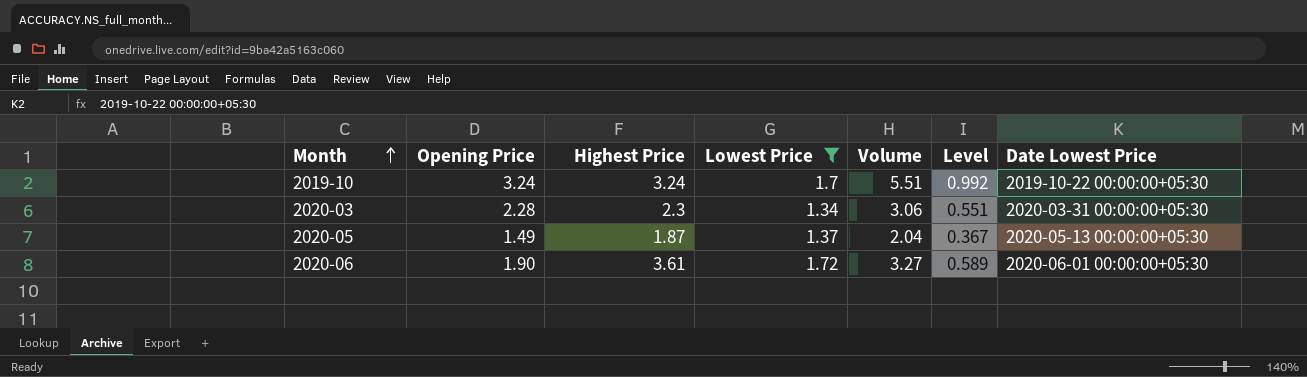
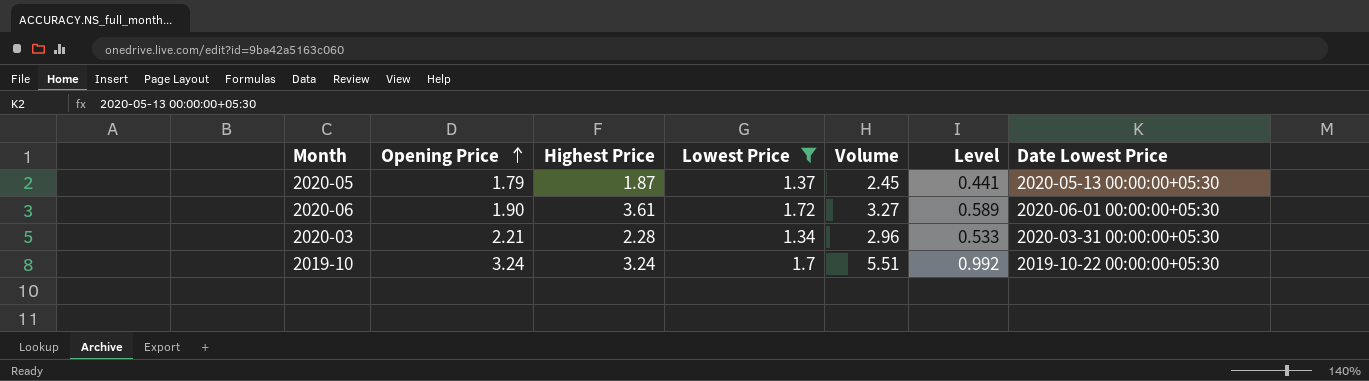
row order: Month ascending -> Opening Price ascending
2020-05 | Opening Price: 1.49 -> 1.79
2020-05 | Volume: 2.04 -> 2.45
2020-05 | Level: 0.367 -> 0.441
2020-03 | Opening Price: 2.28 -> 2.21
2020-03 | Highest Price: 2.3 -> 2.28
2020-03 | Volume: 3.06 -> 2.96
2020-03 | Level: 0.551 -> 0.533

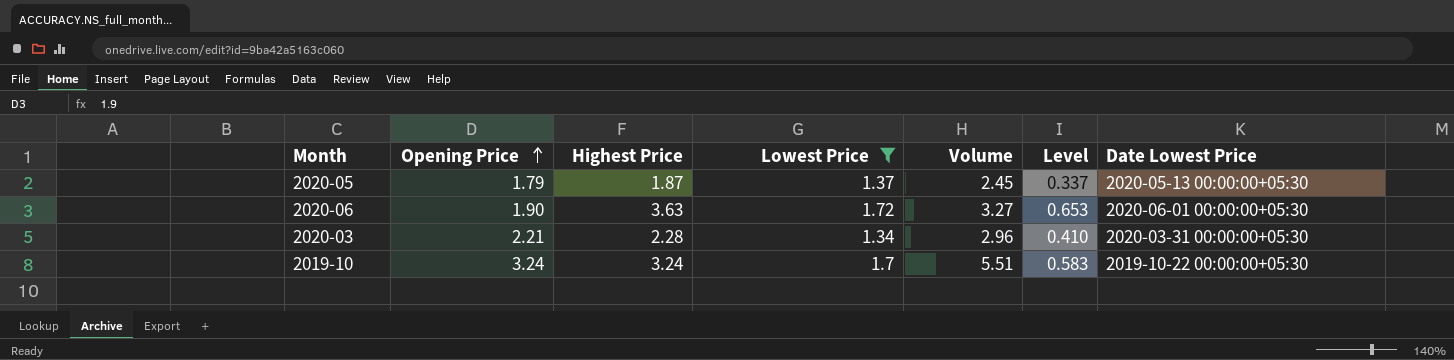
column Level | formula: [Volume] * 0.18 -> [Highest Price] * 0.18
2020-06 | Highest Price: 3.61 -> 3.63

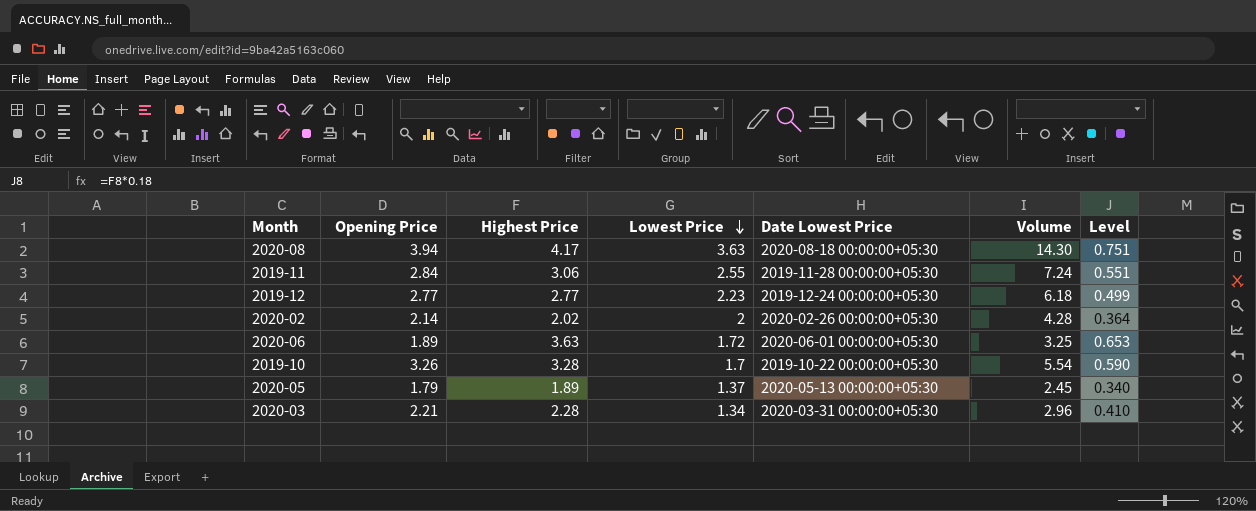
filter: Lowest Price <= 1.72 -> none
row order: Opening Price ascending -> Lowest Price descending
column Date Lowest Price | position: 7 -> 5
2020-06 | Opening Price: 1.90 -> 1.89
2020-06 | Volume: 3.27 -> 3.25
2019-10 | Opening Price: 3.24 -> 3.26
2019-10 | Highest Price: 3.24 -> 3.28
2019-10 | Volume: 5.51 -> 5.54
2019-10 | Level: 0.583 -> 0.590
2020-05 | Highest Price: 1.87 -> 1.89
2020-05 | Level: 0.337 -> 0.340

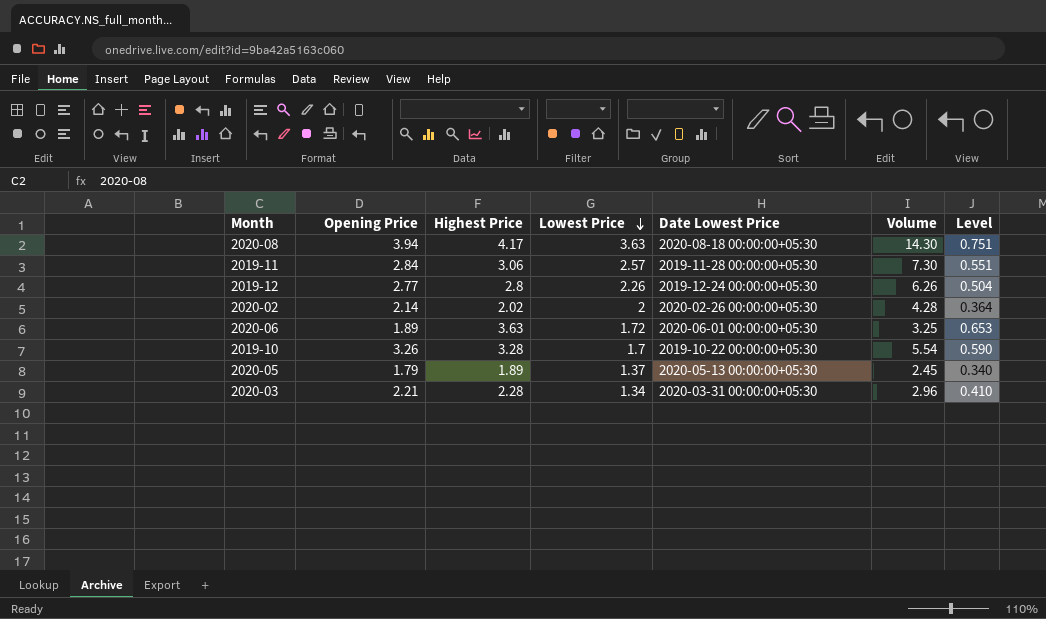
2019-11 | Lowest Price: 2.55 -> 2.57
2019-11 | Volume: 7.24 -> 7.30
2019-12 | Highest Price: 2.77 -> 2.8
2019-12 | Lowest Price: 2.23 -> 2.26
2019-12 | Volume: 6.18 -> 6.26
2019-12 | Level: 0.499 -> 0.504

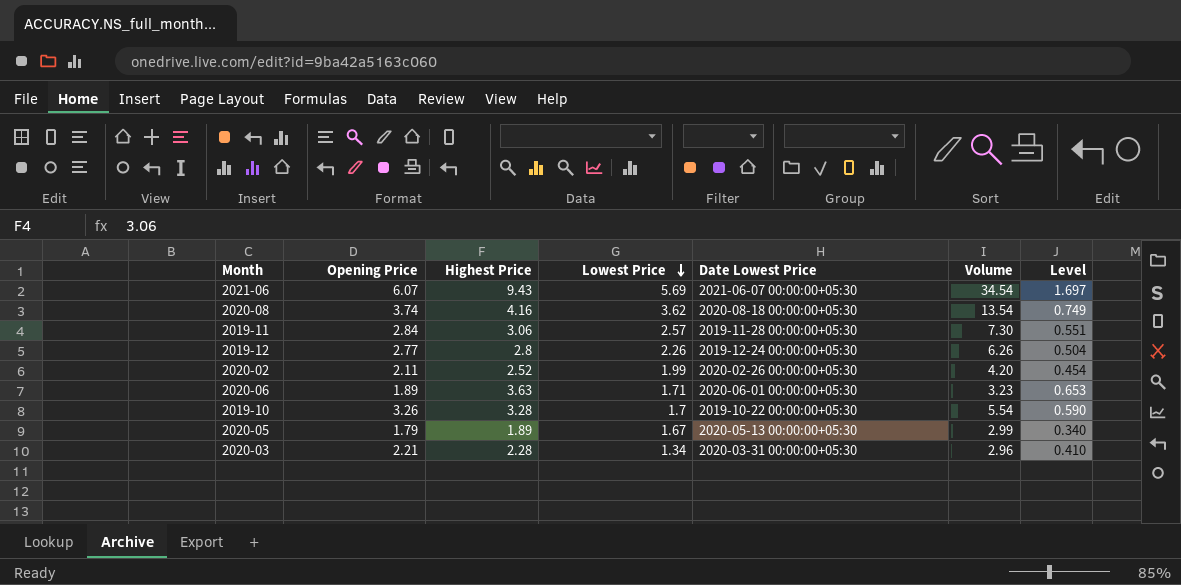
row 2021-06: none -> 6.07 | 9.43 | 5.69 | 2021-06-07 00:00:00+05:30 | 34.54 | 1.697
2020-08 | Opening Price: 3.94 -> 3.74
2020-08 | Highest Price: 4.17 -> 4.16
2020-08 | Lowest Price: 3.63 -> 3.62
2020-08 | Volume: 14.30 -> 13.54
2020-08 | Level: 0.751 -> 0.749
2020-02 | Opening Price: 2.14 -> 2.11
2020-02 | Highest Price: 2.02 -> 2.52
2020-02 | Lowest Price: 2 -> 1.99
2020-02 | Volume: 4.28 -> 4.20
2020-02 | Level: 0.364 -> 0.454
2020-06 | Lowest Price: 1.72 -> 1.71
2020-06 | Volume: 3.25 -> 3.23
2020-05 | Lowest Price: 1.37 -> 1.67
2020-05 | Volume: 2.45 -> 2.99

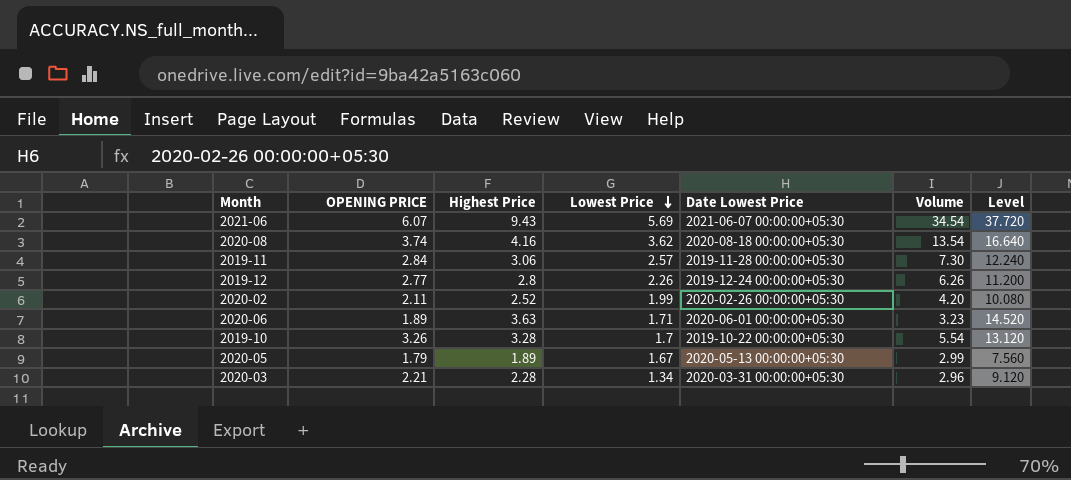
column name: Opening Price -> OPENING PRICE
column Level | formula: [Highest Price] * 0.18 -> [Highest Price] * 4

